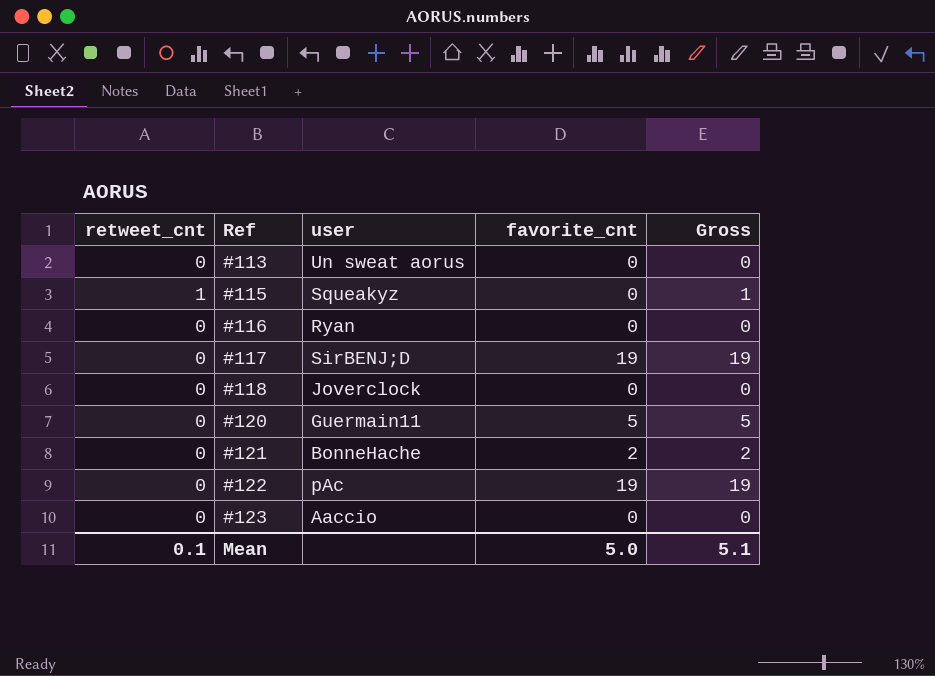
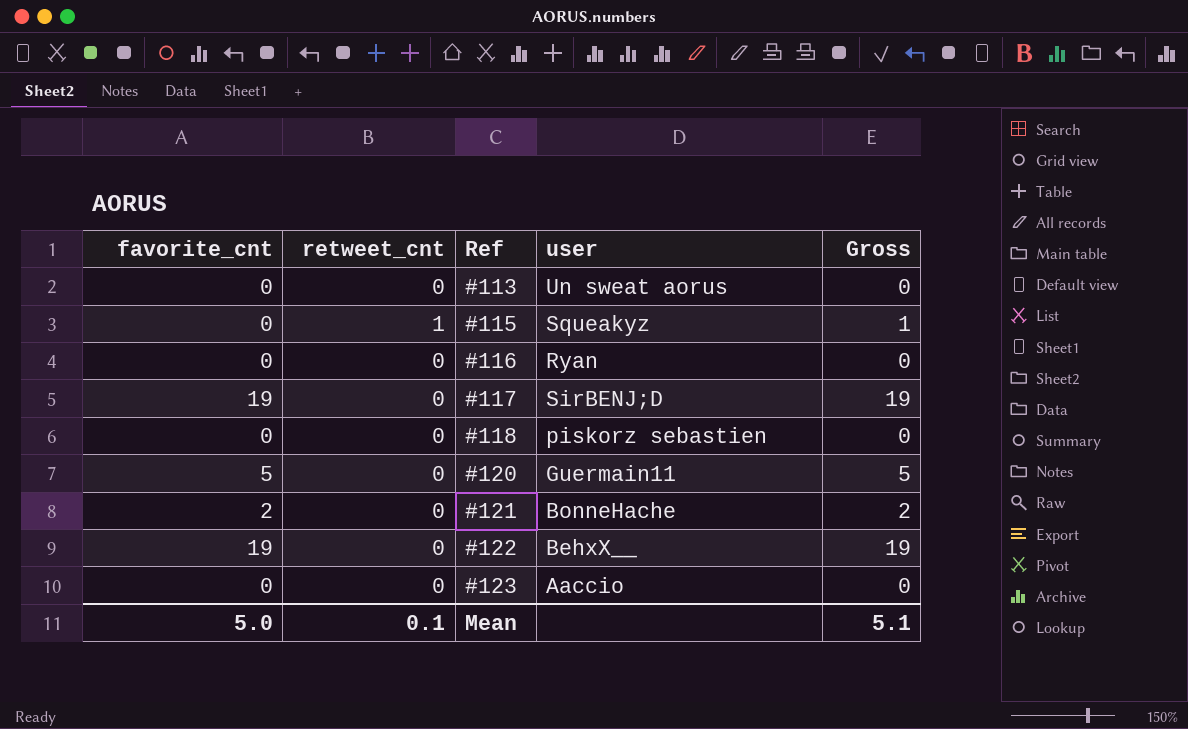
column favorite_cnt | position: 4 -> 1
#118 | user: Joverclock -> piskorz sebastien
#122 | user: pAc -> BehxX__

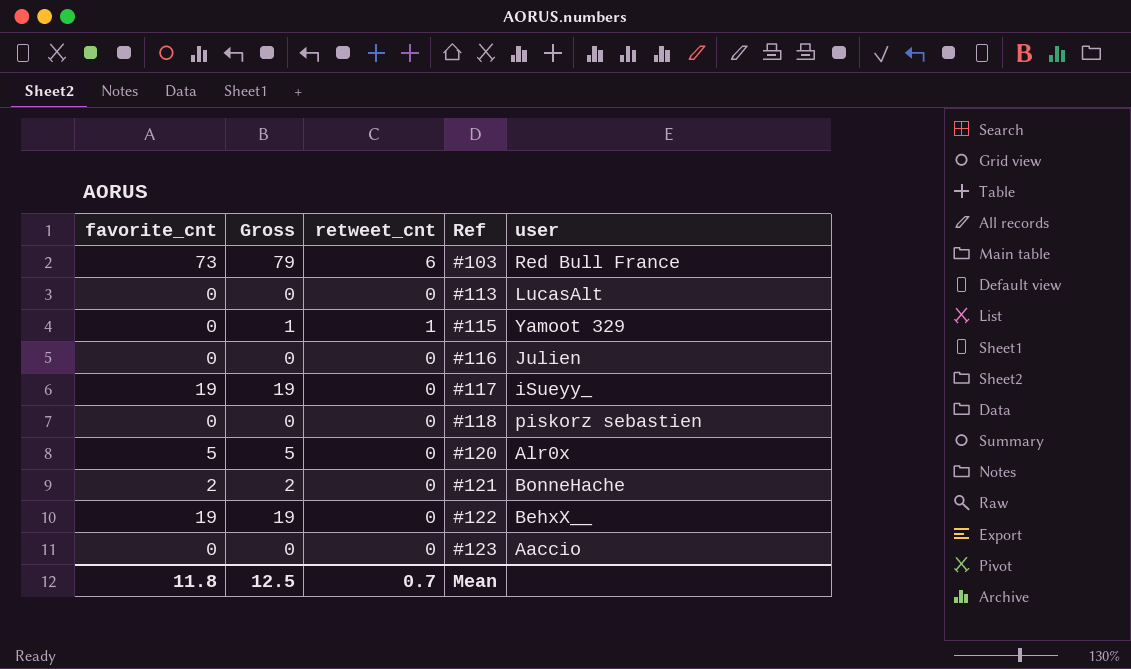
column Gross | position: 5 -> 2
row #103: none -> 73 | 79 | 6 | Red Bull France
#113 | user: Un sweat aorus -> LucasAlt
#115 | user: Squeakyz -> Yamoot 329
#116 | user: Ryan -> Julien
#117 | user: SirBENJ;D -> iSueyy_
#120 | user: Guermain11 -> Alr0x
Mean | favorite_cnt: 5.0 -> 11.8
Mean | Gross: 5.1 -> 12.5
Mean | retweet_cnt: 0.1 -> 0.7

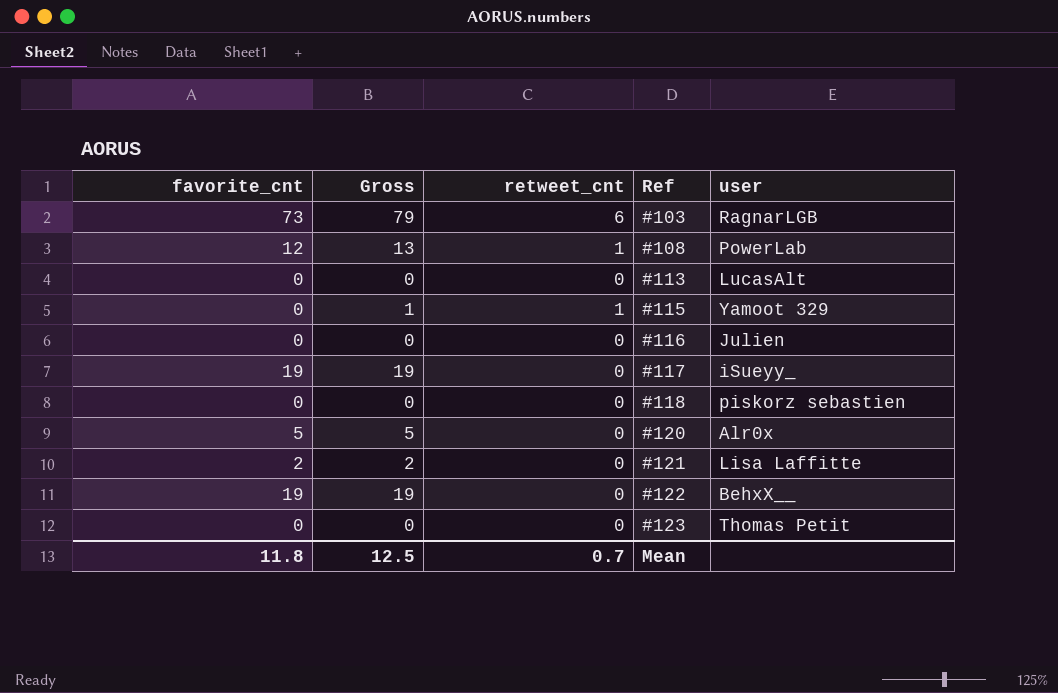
#103 | user: Red Bull France -> RagnarLGB
row #108: none -> 12 | 13 | 1 | PowerLab
#121 | user: BonneHache -> Lisa Laffitte
#123 | user: Aaccio -> Thomas Petit

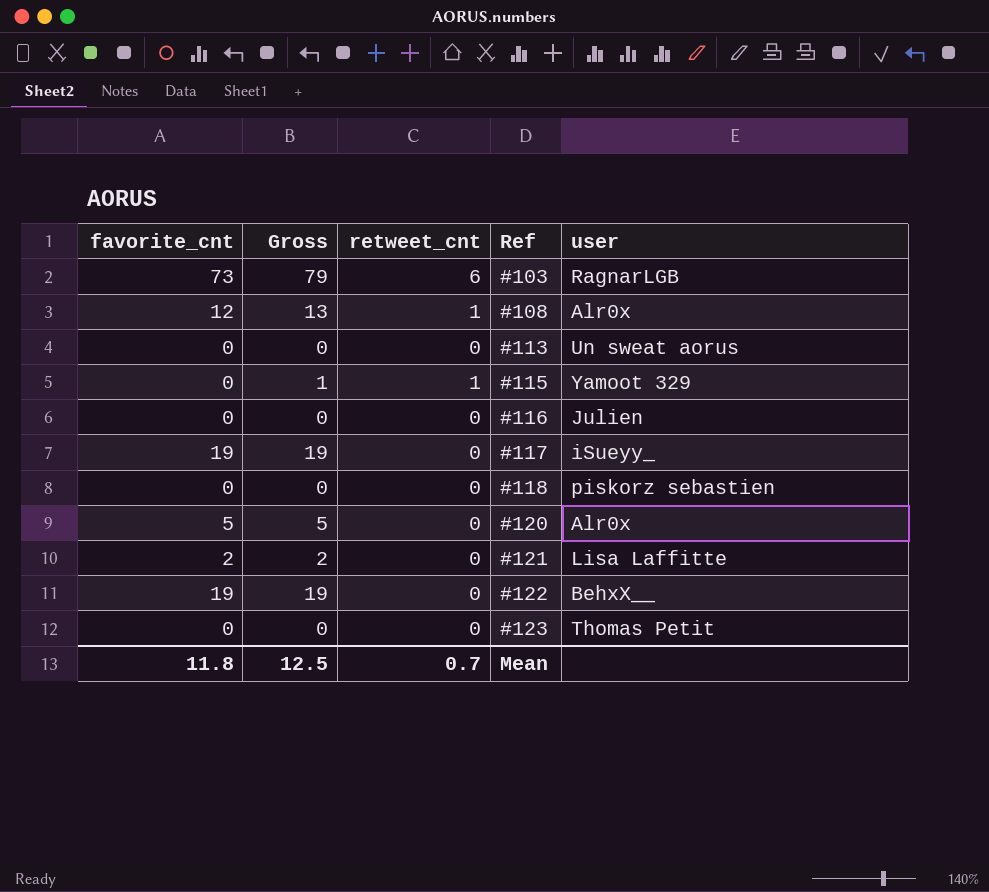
#108 | user: PowerLab -> Alr0x
#113 | user: LucasAlt -> Un sweat aorus

